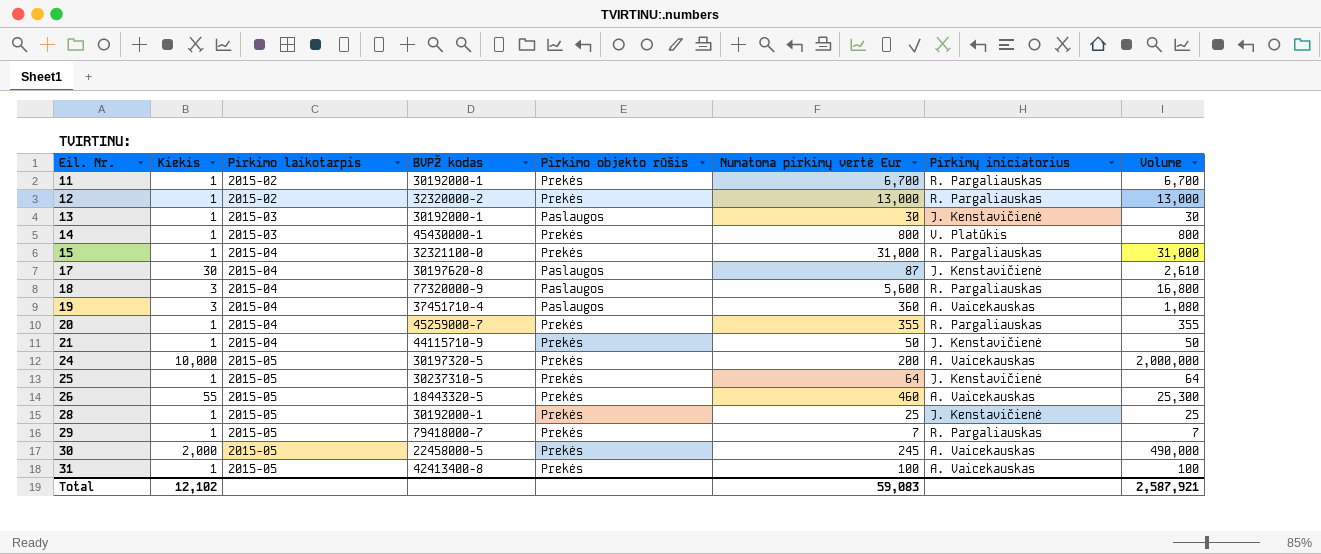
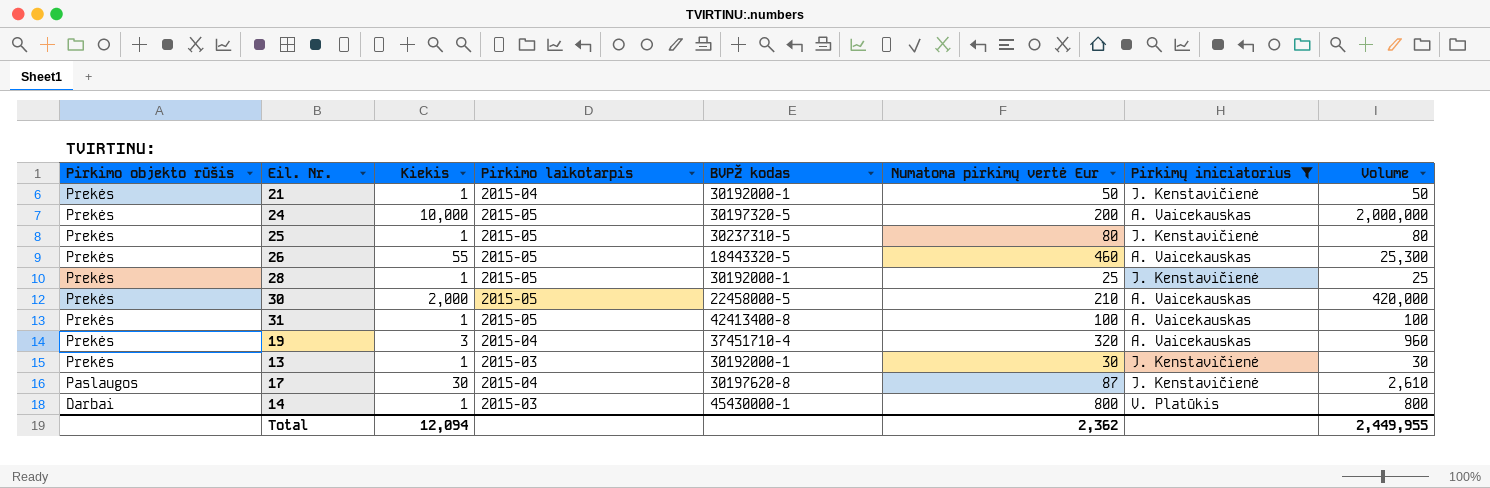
filter: none -> Pirkimų iniciatorius != R. Pargaliauskas
row order: Eil. Nr. ascending -> Pirkimo objekto rūšis descending
column Pirkimo objekto rūšis | position: 5 -> 1
21 | BVPŽ kodas: 44115710-9 -> 30192000-1
25 | Numatoma pirkimų vertė Eur: 64 -> 80
25 | Volume: 64 -> 80
30 | Numatoma pirkimų vertė Eur: 245 -> 210
30 | Volume: 490,000 -> 420,000
19 | Pirkimo objekto rūšis: Paslaugos -> Prekės
19 | Numatoma pirkimų vertė Eur: 360 -> 320
19 | Volume: 1,080 -> 960
13 | Pirkimo objekto rūšis: Paslaugos -> Prekės
14 | Pirkimo objekto rūšis: Prekės -> Darbai
Total | Kiekis: 12,102 -> 12,094
Total | Numatoma pirkimų vertė Eur: 59,083 -> 2,362
Total | Volume: 2,587,921 -> 2,449,955

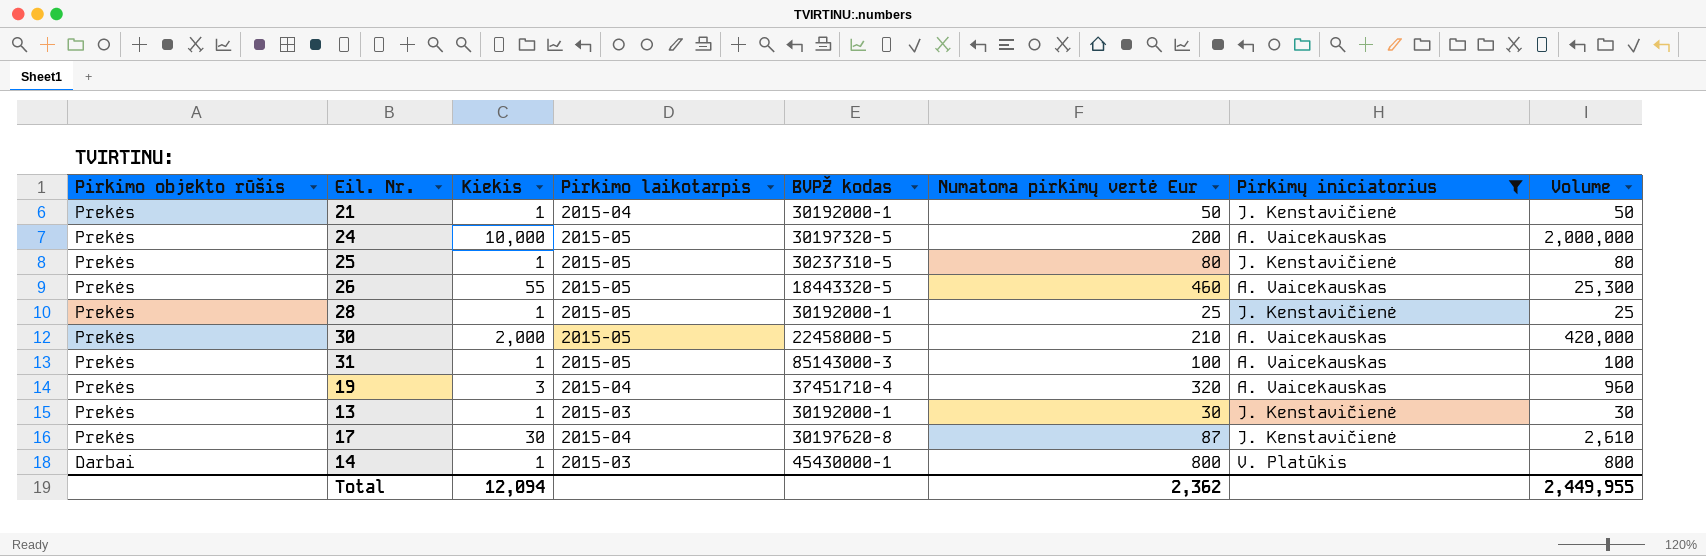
31 | BVPŽ kodas: 42413400-8 -> 85143000-3
17 | Pirkimo objekto rūšis: Paslaugos -> Prekės

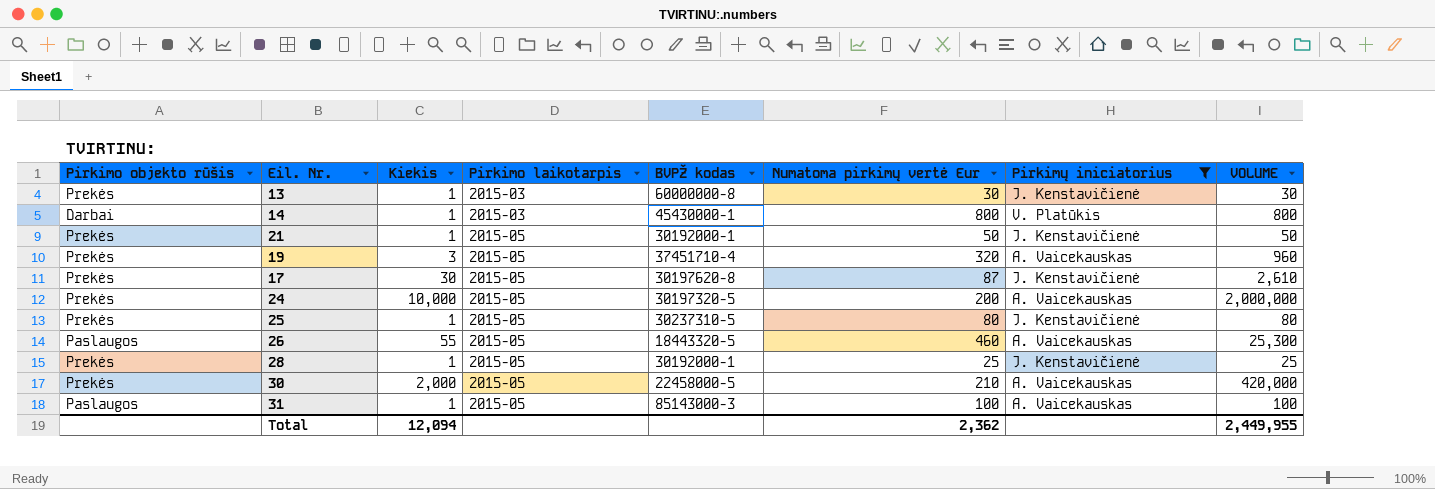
row order: Pirkimo objekto rūšis descending -> Pirkimo laikotarpis ascending
column name: Volume -> VOLUME
13 | BVPŽ kodas: 30192000-1 -> 60000000-8
21 | Pirkimo laikotarpis: 2015-04 -> 2015-05
19 | Pirkimo laikotarpis: 2015-04 -> 2015-05
17 | Pirkimo laikotarpis: 2015-04 -> 2015-05
26 | Pirkimo objekto rūšis: Prekės -> Paslaugos
31 | Pirkimo objekto rūšis: Prekės -> Paslaugos

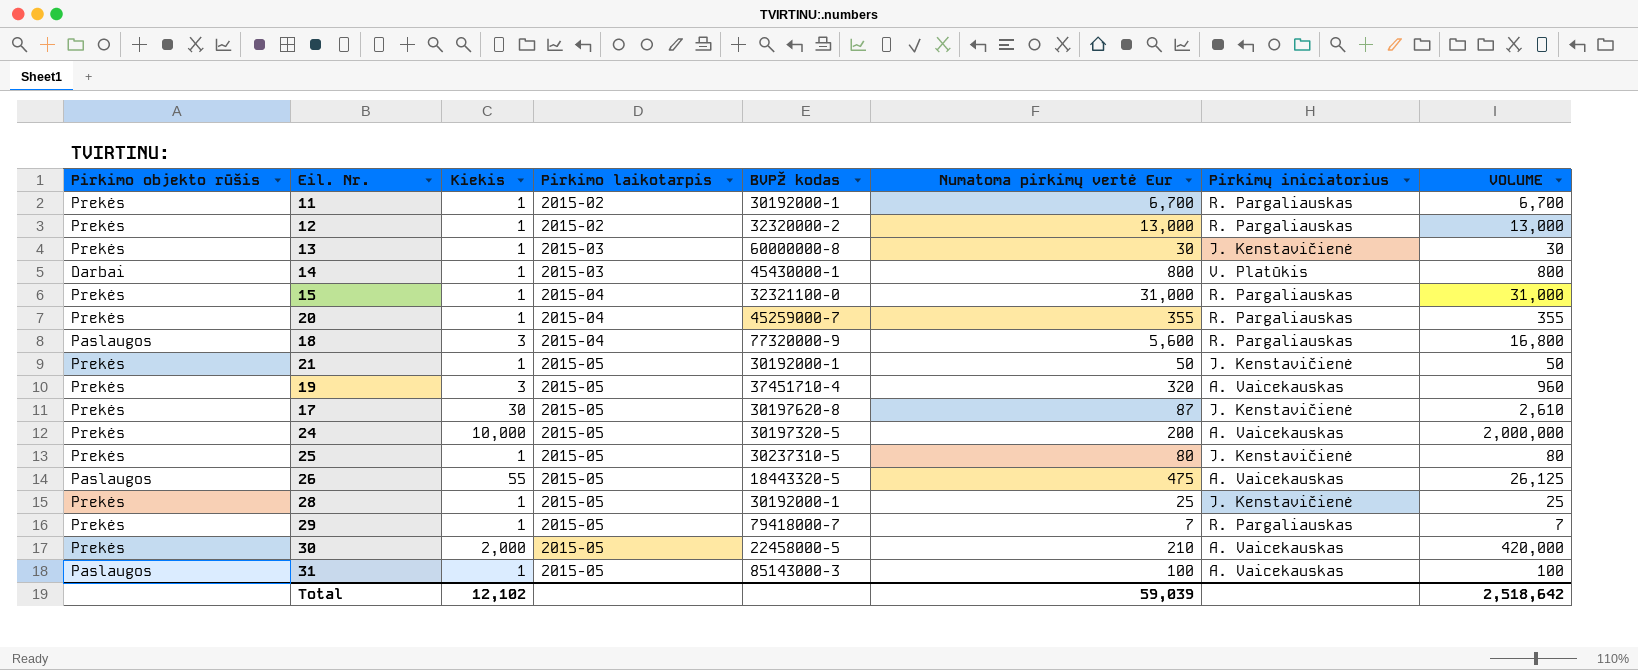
filter: Pirkimų iniciatorius != R. Pargaliauskas -> none
26 | Numatoma pirkimų vertė Eur: 460 -> 475
26 | VOLUME: 25,300 -> 26,125
Total | Kiekis: 12,094 -> 12,102
Total | Numatoma pirkimų vertė Eur: 2,362 -> 59,039
Total | VOLUME: 2,449,955 -> 2,518,642

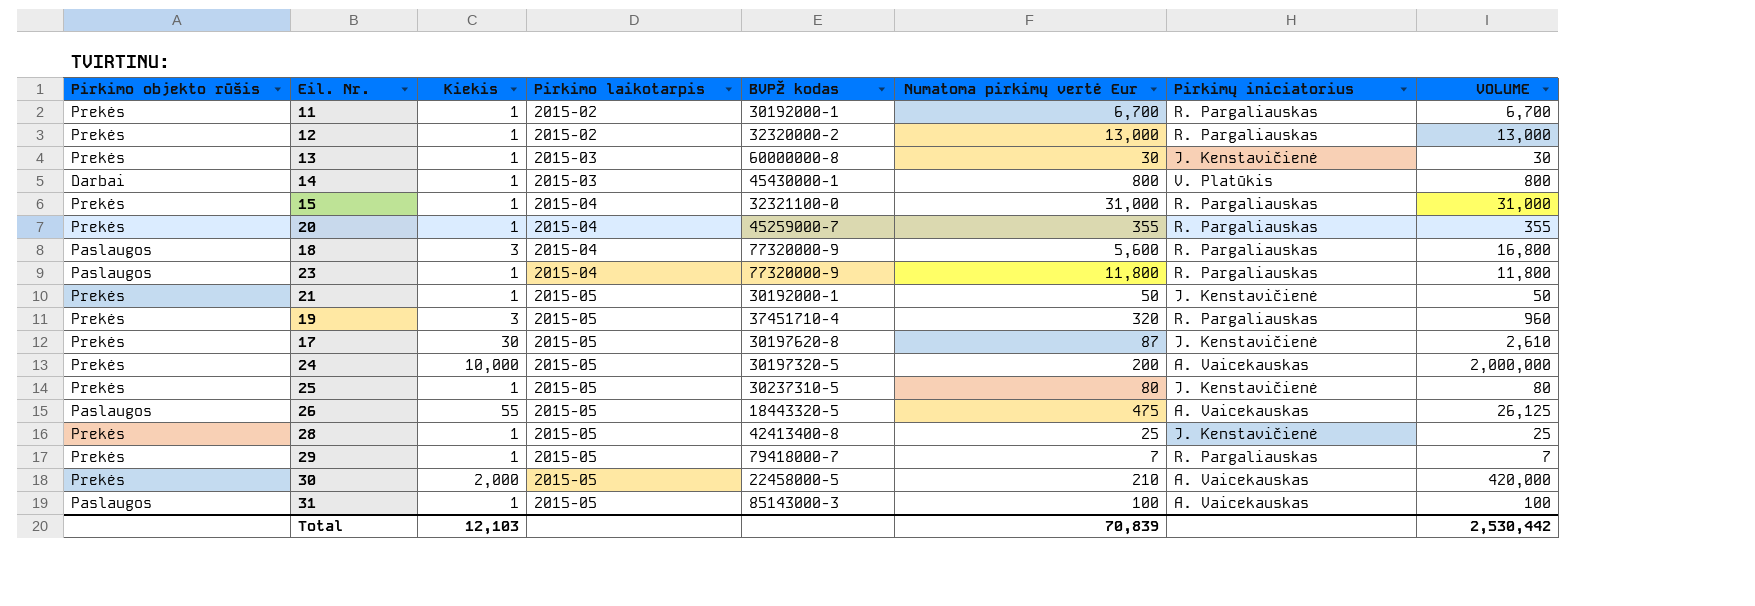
row 23: none -> Paslaugos | 1 | 2015-04 | 77320000-9 | 11,800 | R. Pargaliauskas | 11,800
19 | Pirkimų iniciatorius: A. Vaicekauskas -> R. Pargaliauskas
28 | BVPŽ kodas: 30192000-1 -> 42413400-8
Total | Kiekis: 12,102 -> 12,103
Total | Numatoma pirkimų vertė Eur: 59,039 -> 70,839
Total | VOLUME: 2,518,642 -> 2,530,442

